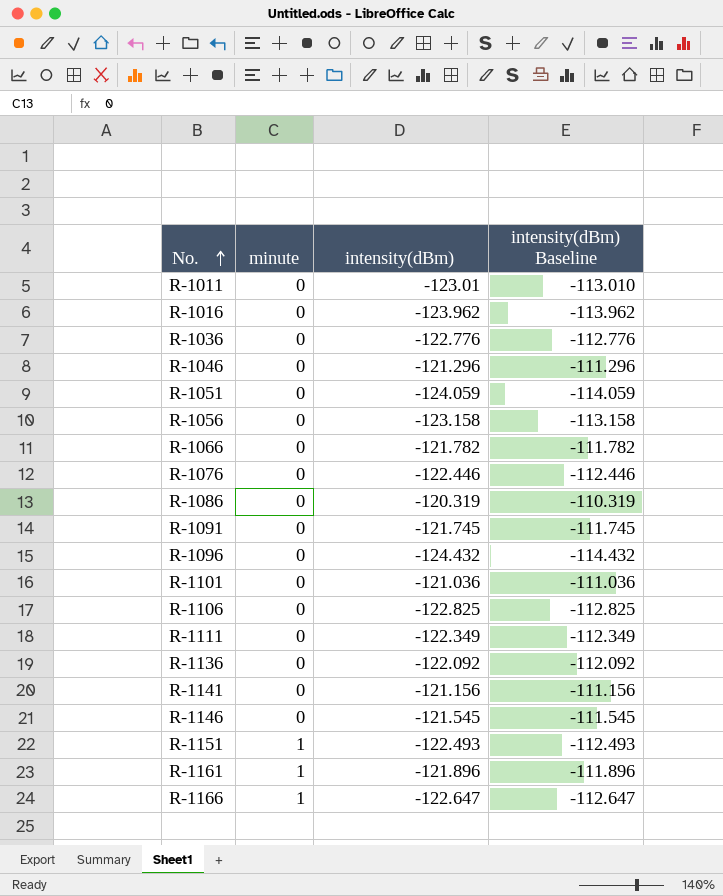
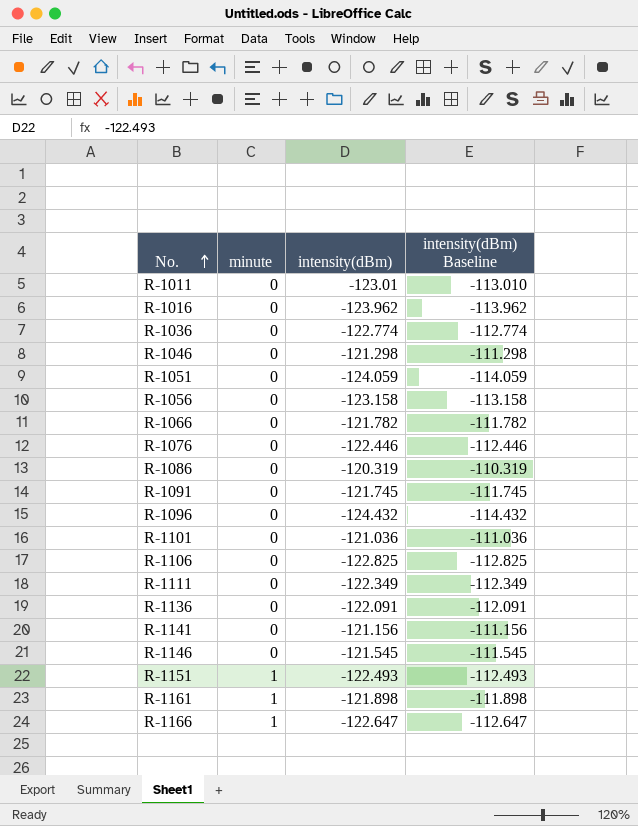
R-1036 | intensity(dBm): -122.776 -> -122.774
R-1036 | intensity(dBm) Baseline: -112.776 -> -112.774
R-1046 | intensity(dBm): -121.296 -> -121.298
R-1046 | intensity(dBm) Baseline: -111.296 -> -111.298
R-1136 | intensity(dBm): -122.092 -> -122.091
R-1136 | intensity(dBm) Baseline: -112.092 -> -112.091
R-1161 | intensity(dBm): -121.896 -> -121.898
R-1161 | intensity(dBm) Baseline: -111.896 -> -111.898

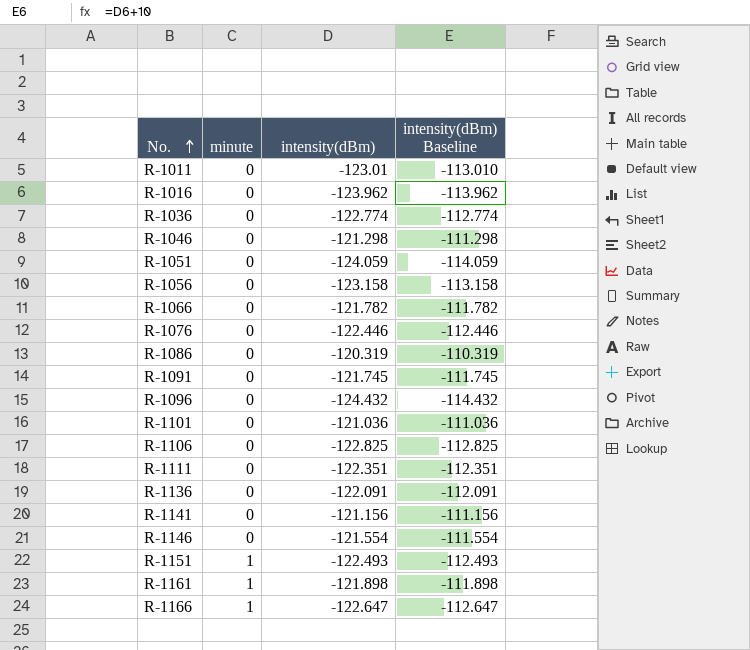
R-1111 | intensity(dBm): -122.349 -> -122.351
R-1111 | intensity(dBm) Baseline: -112.349 -> -112.351
R-1146 | intensity(dBm): -121.545 -> -121.554
R-1146 | intensity(dBm) Baseline: -111.545 -> -111.554

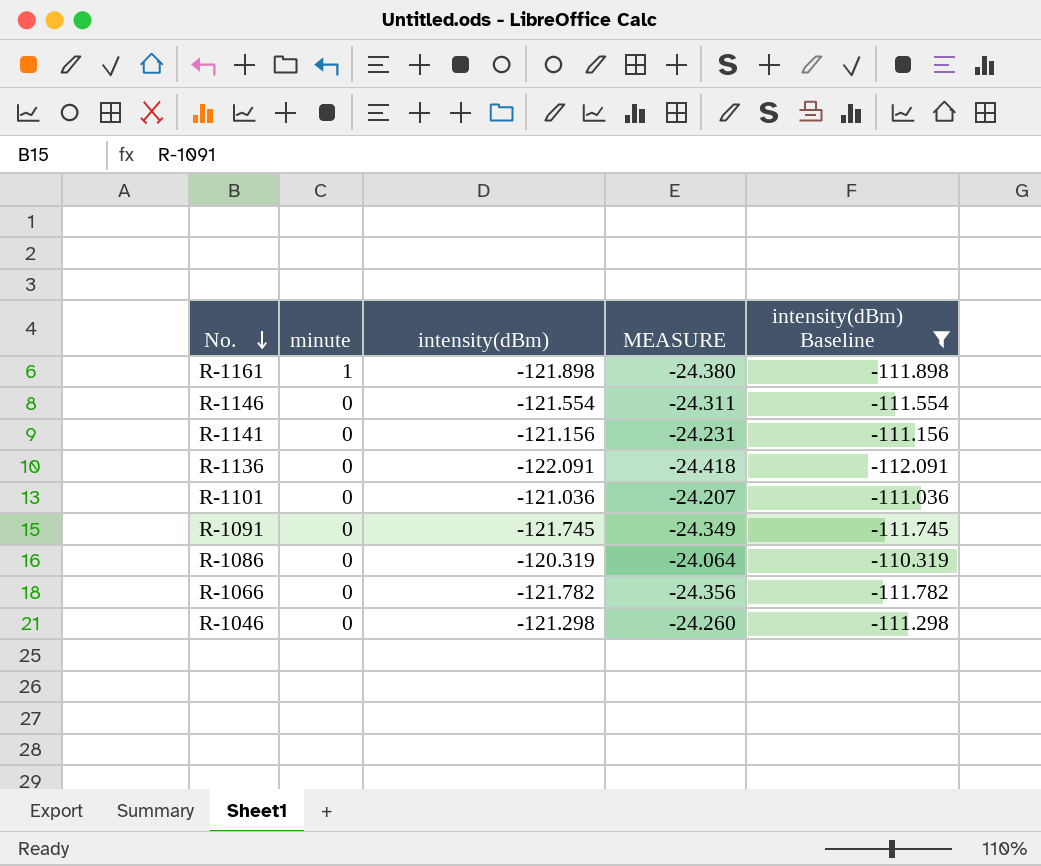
filter: none -> intensity(dBm) Baseline >= -112.091
row order: No. ascending -> No. descending
column MEASURE | formula: none -> [intensity(dBm)] * 0.2

